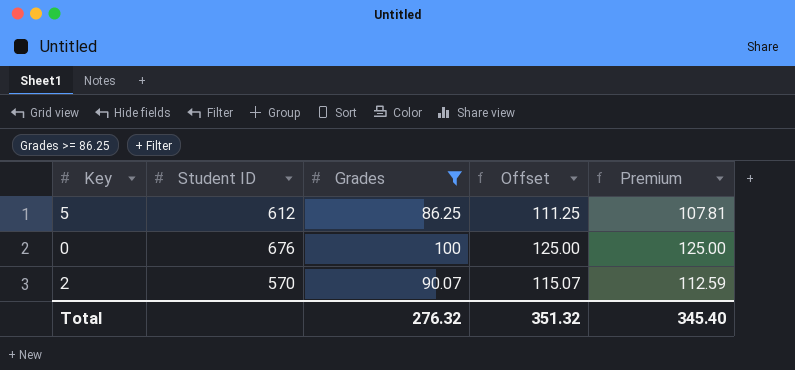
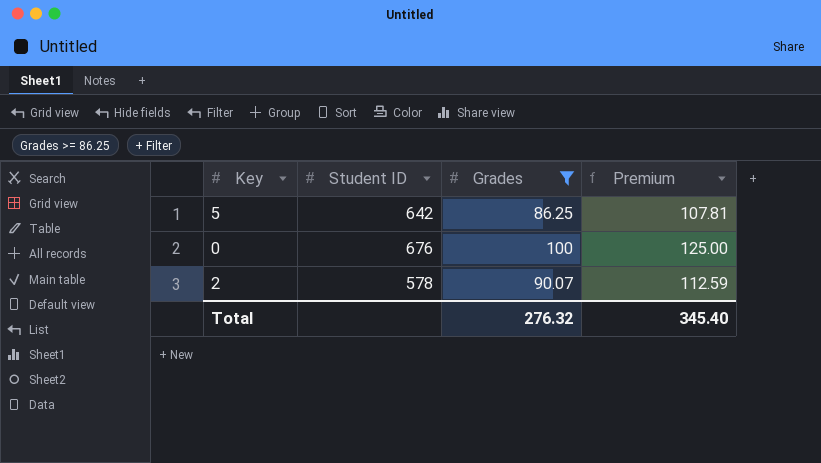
column Offset | formula: [Grades] + 25 -> none
5 | Student ID: 612 -> 642
2 | Student ID: 570 -> 578

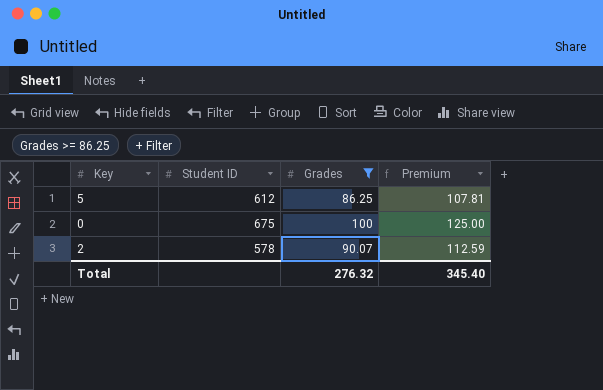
5 | Student ID: 642 -> 612
0 | Student ID: 676 -> 675

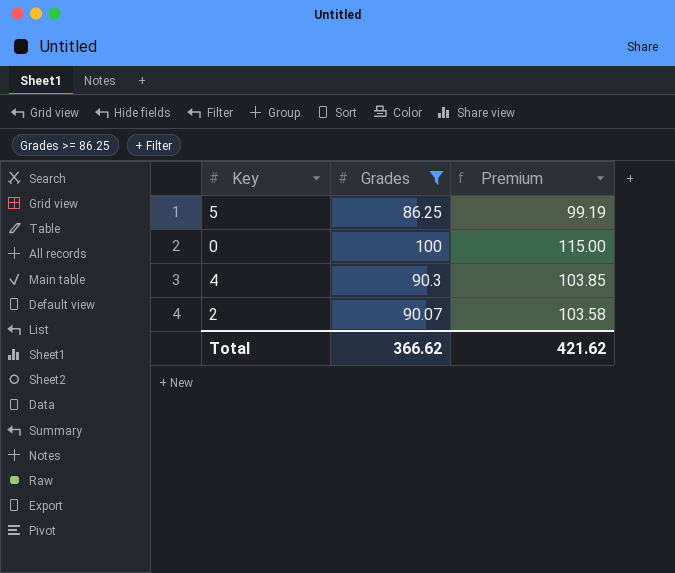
column Student ID | position: 2 -> none
column Premium | formula: [Grades] * 1.25 -> [Grades] * 1.15
row 4: none -> 90.3 | 103.85
Total | Grades: 276.32 -> 366.62
Total | Premium: 345.40 -> 421.62

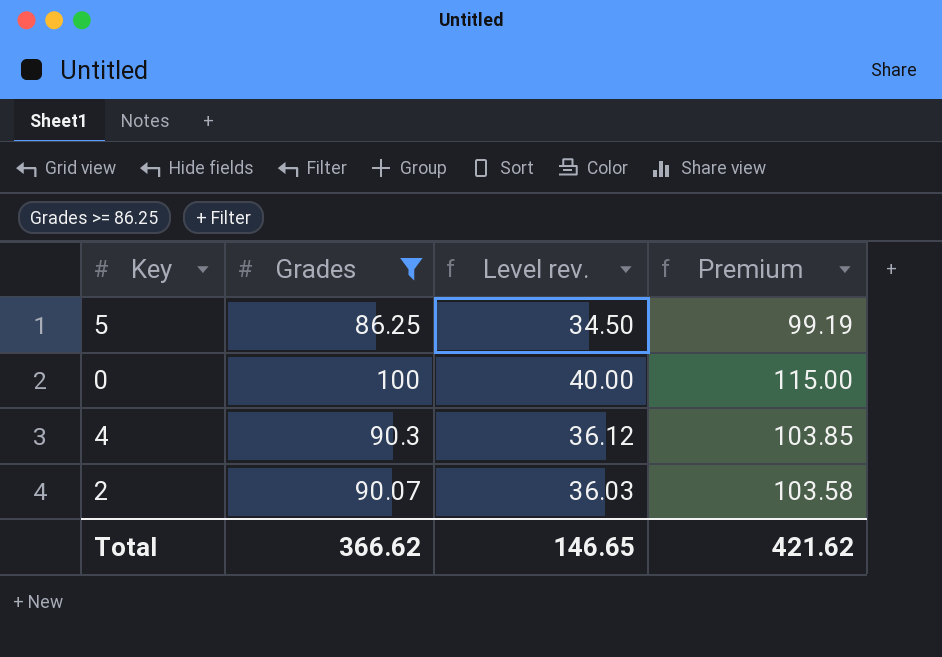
column Level rev. | formula: none -> [Grades] * 0.4

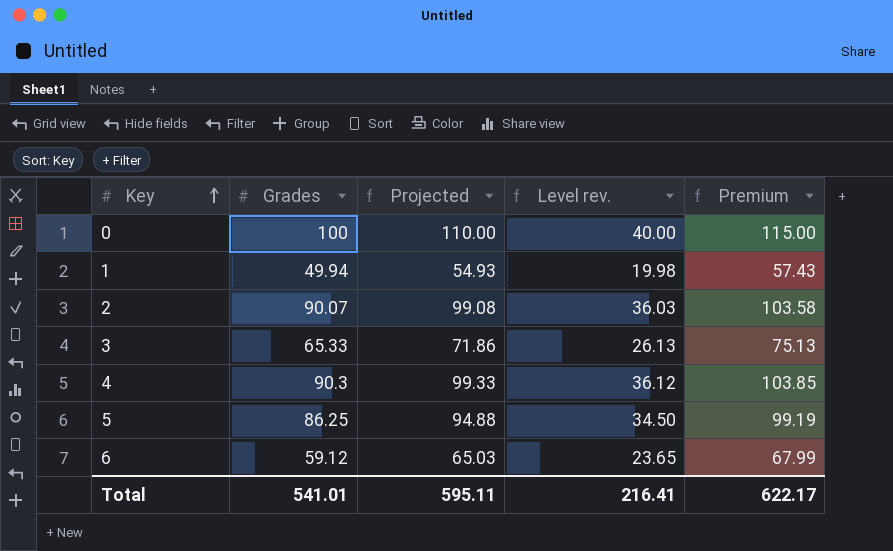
filter: Grades >= 86.25 -> none
row order: none -> Key ascending
column Projected | formula: none -> [Grades] * 1.1
Total | Grades: 366.62 -> 541.01
Total | Level rev.: 146.65 -> 216.41
Total | Premium: 421.62 -> 622.17

